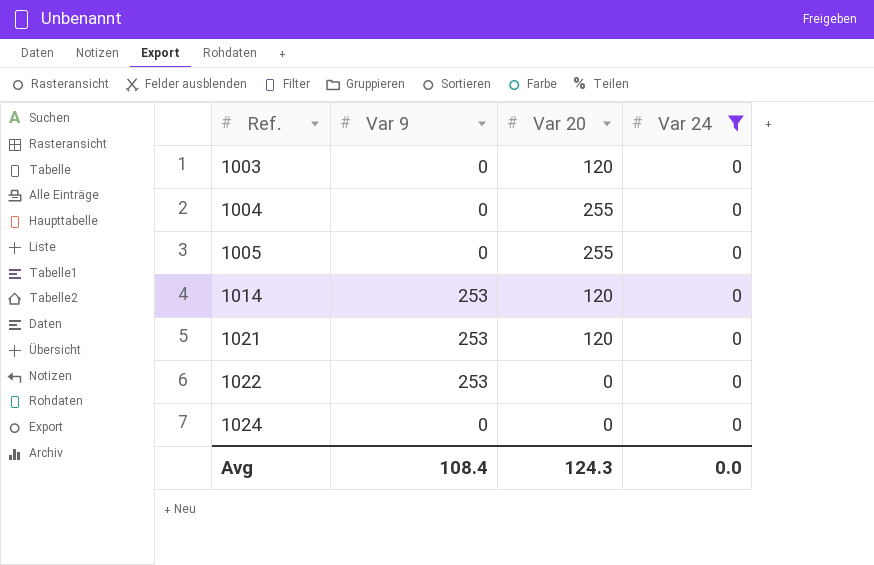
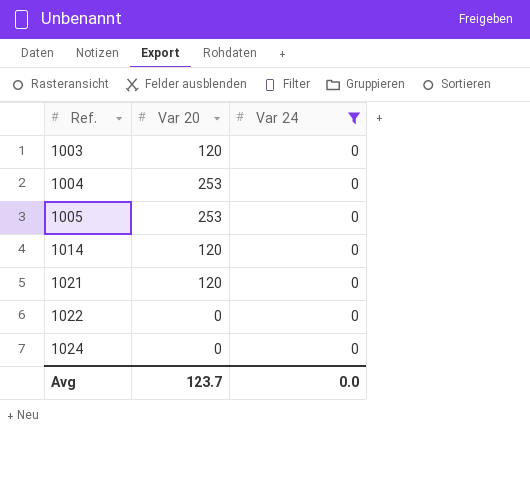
column Var 9 | position: 2 -> none
1004 | Var 20: 255 -> 253
1005 | Var 20: 255 -> 253
Avg | Var 20: 124.3 -> 123.7

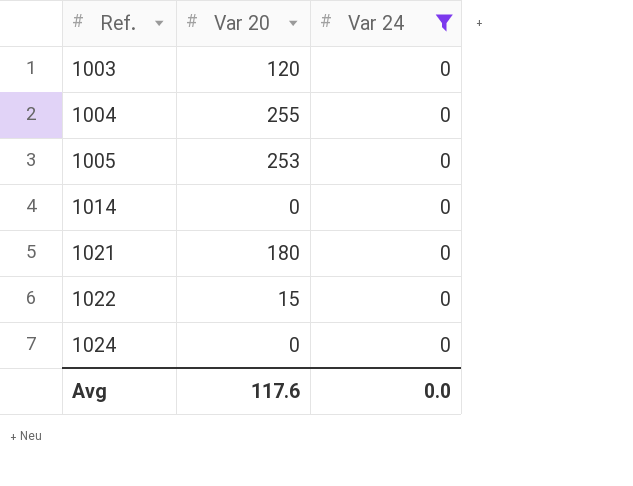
1004 | Var 20: 253 -> 255
1014 | Var 20: 120 -> 0
1021 | Var 20: 120 -> 180
1022 | Var 20: 0 -> 15
Avg | Var 20: 123.7 -> 117.6

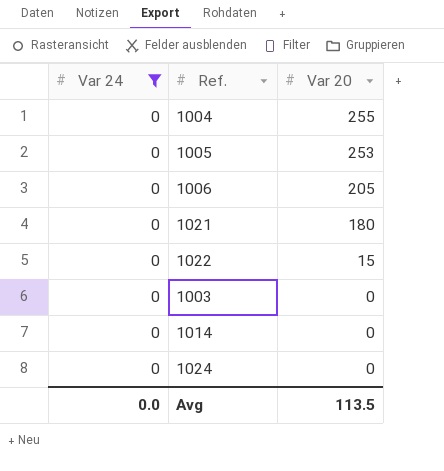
row order: Ref. ascending -> Var 20 descending
column Var 24 | position: 3 -> 1
row 1006: none -> 0 | 205
1003 | Var 20: 120 -> 0
Avg | Var 20: 117.6 -> 113.5

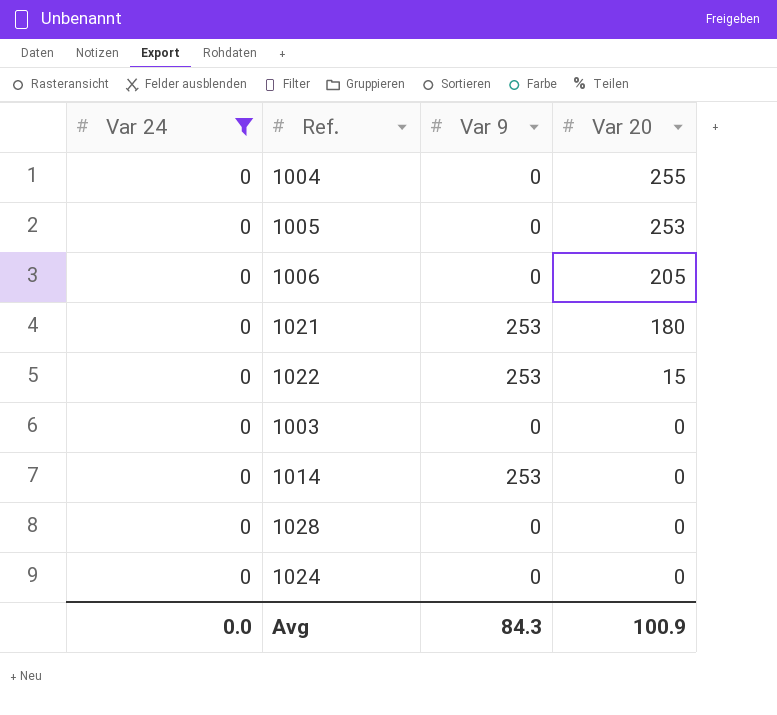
column Var 9 | position: none -> 3
row 1028: none -> 0 | 0 | 0
Avg | Var 20: 113.5 -> 100.9

